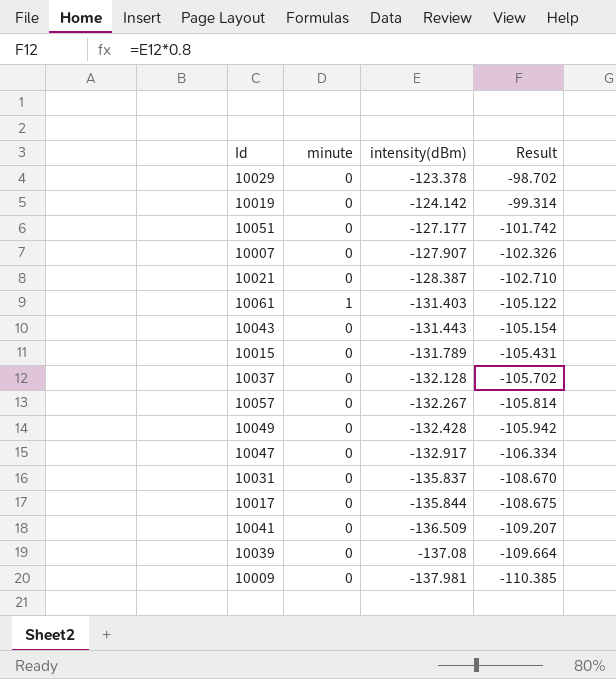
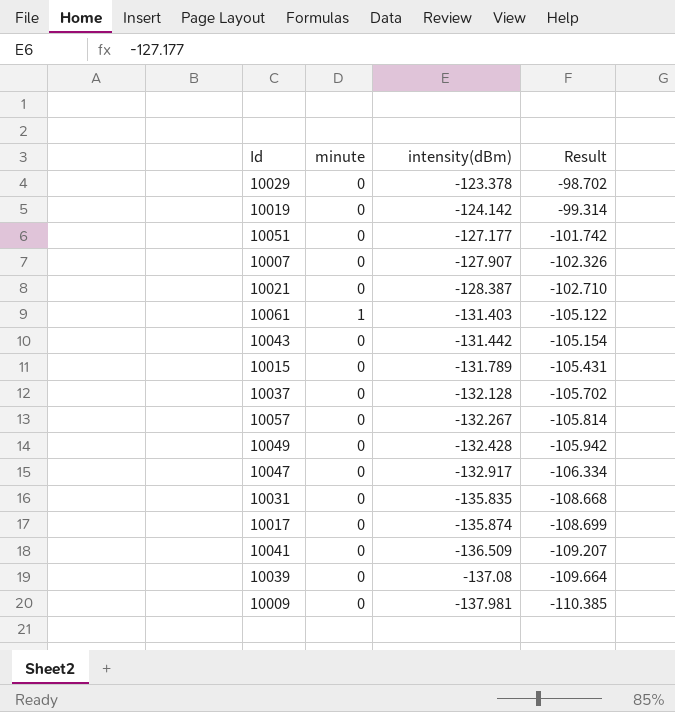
10043 | intensity(dBm): -131.443 -> -131.442
10031 | intensity(dBm): -135.837 -> -135.835
10031 | Result: -108.670 -> -108.668
10017 | intensity(dBm): -135.844 -> -135.874
10017 | Result: -108.675 -> -108.699

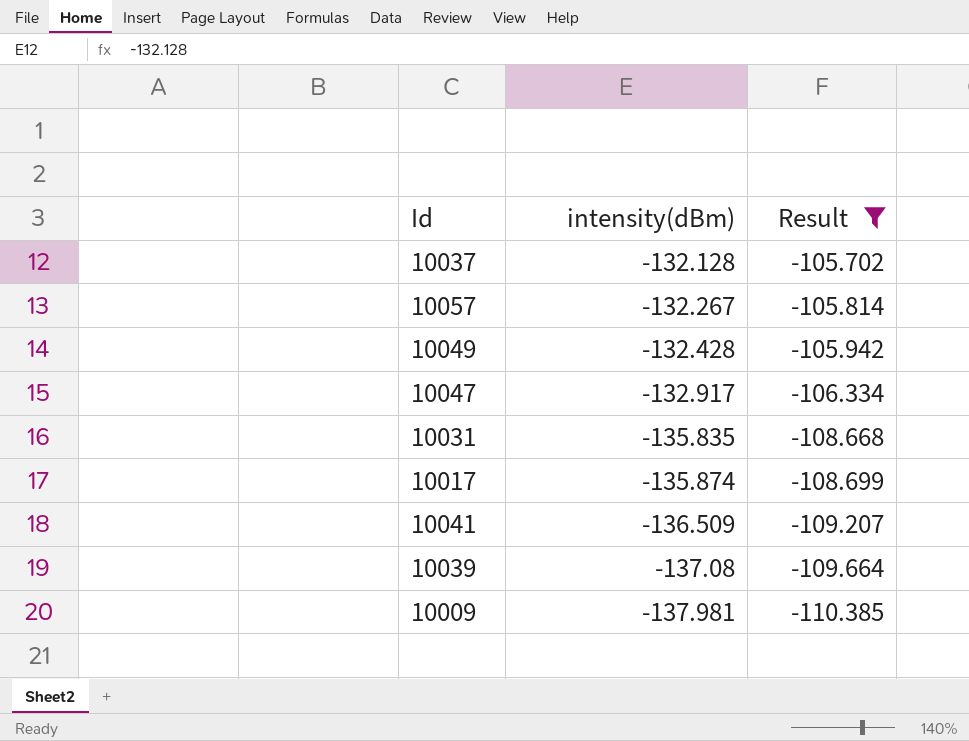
filter: none -> Result <= -105.702
column minute | position: 2 -> none

